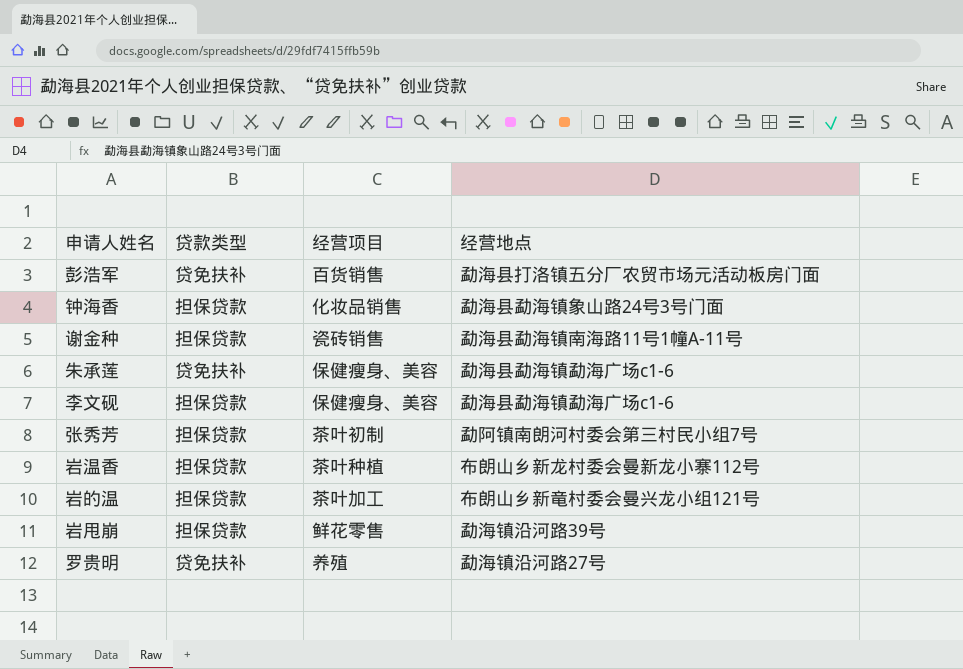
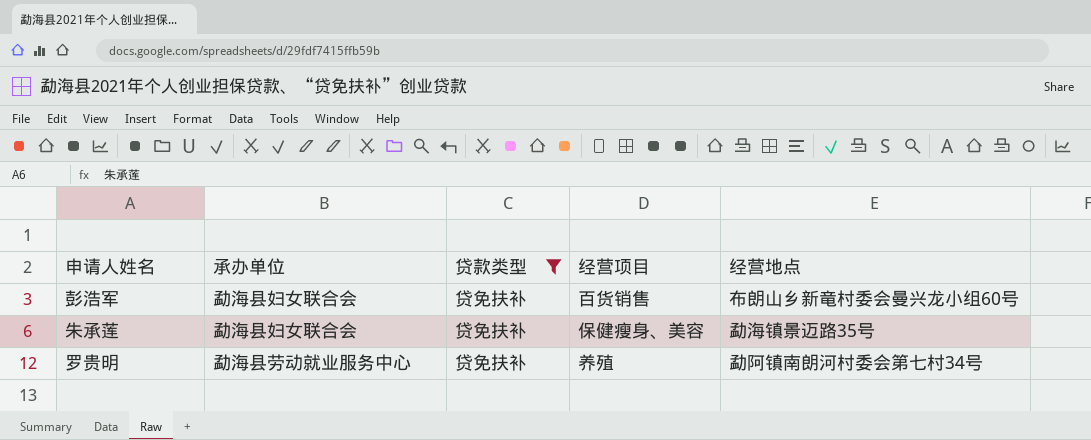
filter: none -> 贷款类型 = 贷免扶补
column 承办单位 | position: none -> 2
彭浩军 | 经营地点: 勐海县打洛镇五分厂农贸市场元活动板房门面 -> 布朗山乡新竜村委会曼兴龙小组60号
朱承莲 | 经营地点: 勐海县勐海镇勐海广场c1-6 -> 勐海镇景迈路35号
罗贵明 | 经营地点: 勐海镇沿河路27号 -> 勐阿镇南朗河村委会第七村34号

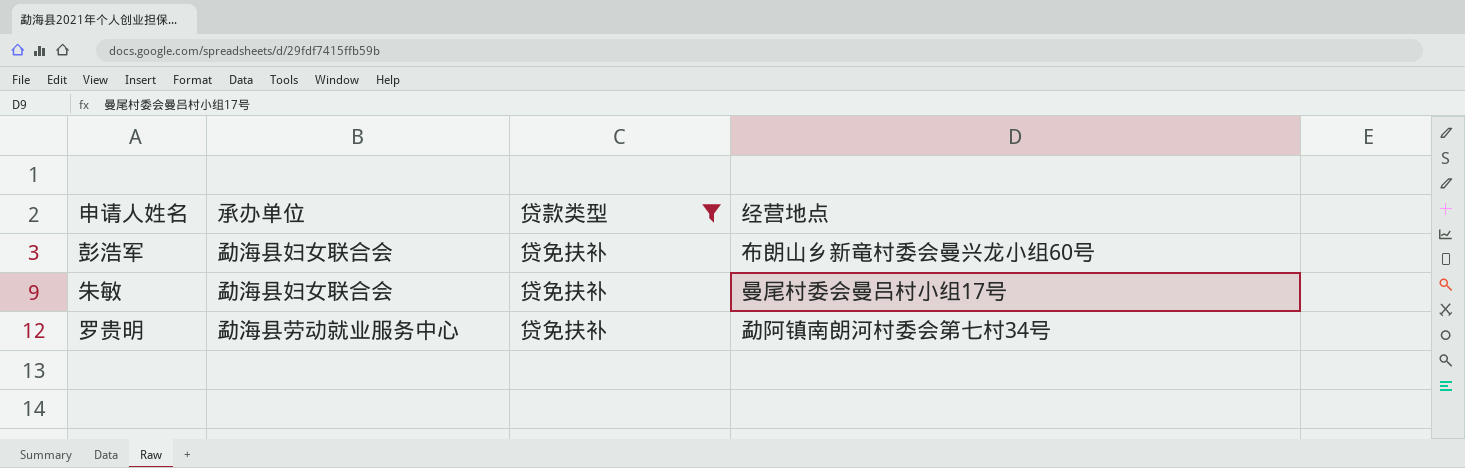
column 经营项目 | position: 4 -> none
row 朱承莲: 勐海县妇女联合会 | 贷免扶补 | 保健瘦身、美容 | 勐海镇景迈路35号 -> none
row 朱敏: none -> 勐海县妇女联合会 | 贷免扶补 | 曼尾村委会曼吕村小组17号

